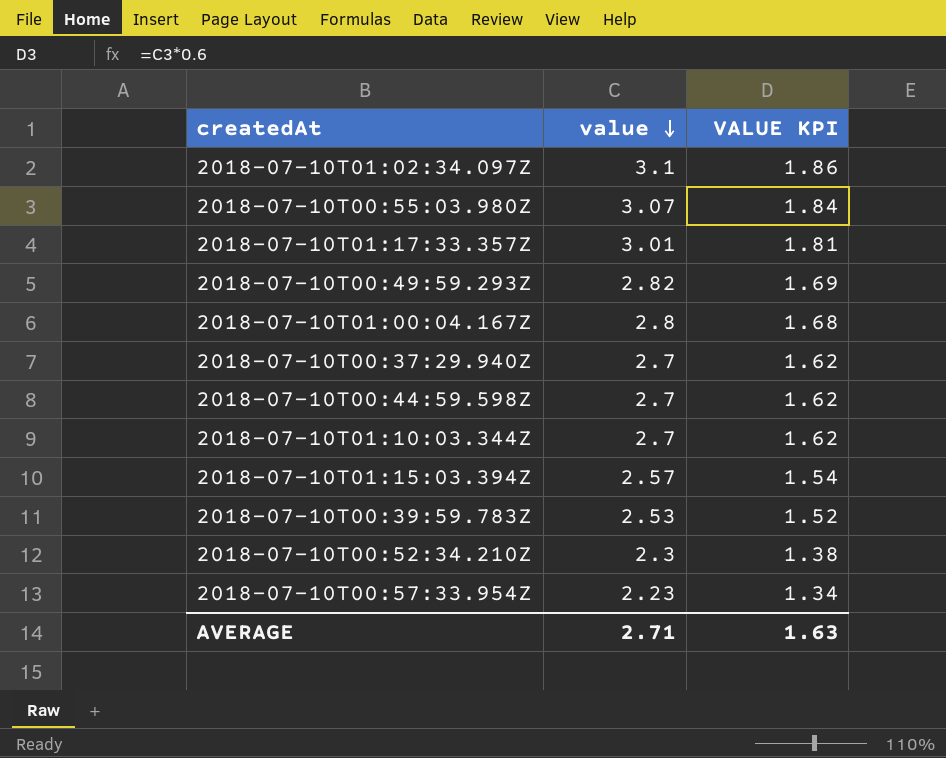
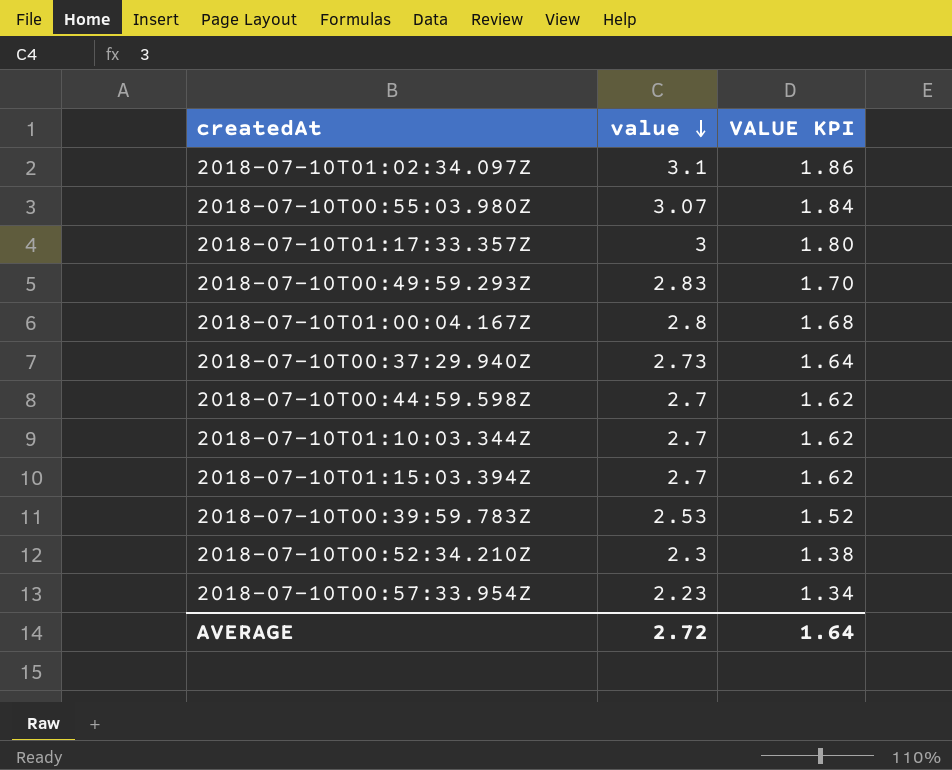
2018-07-10T01:17:33.357Z | value: 3.01 -> 3
2018-07-10T01:17:33.357Z | VALUE KPI: 1.81 -> 1.80
2018-07-10T00:49:59.293Z | value: 2.82 -> 2.83
2018-07-10T00:49:59.293Z | VALUE KPI: 1.69 -> 1.70
2018-07-10T00:37:29.940Z | value: 2.7 -> 2.73
2018-07-10T00:37:29.940Z | VALUE KPI: 1.62 -> 1.64
2018-07-10T01:15:03.394Z | value: 2.57 -> 2.7
2018-07-10T01:15:03.394Z | VALUE KPI: 1.54 -> 1.62
AVERAGE | value: 2.71 -> 2.72
AVERAGE | VALUE KPI: 1.63 -> 1.64

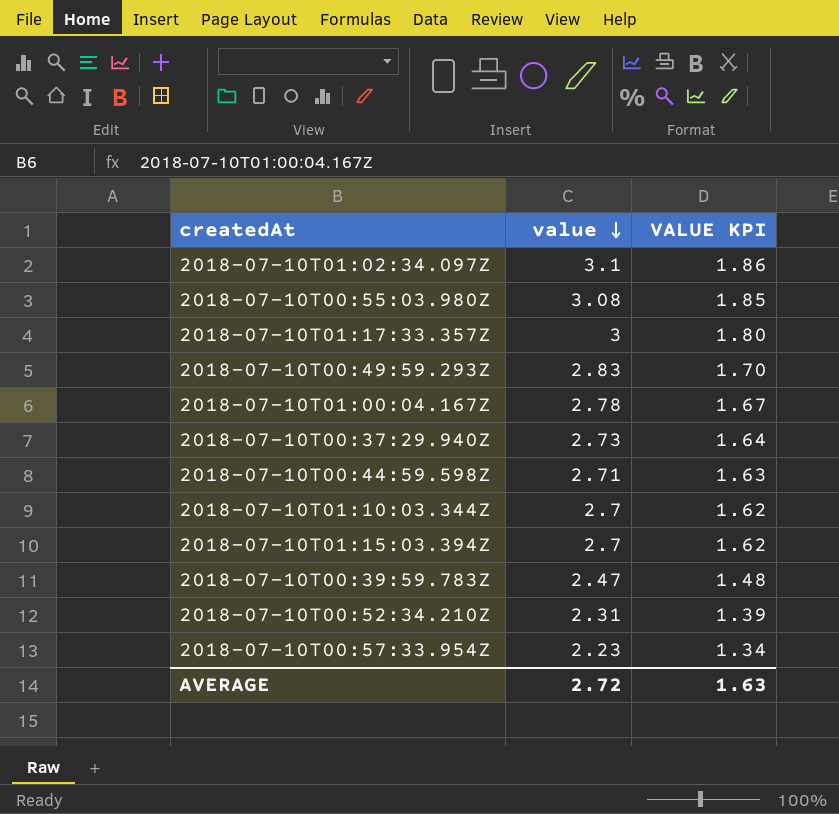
2018-07-10T00:55:03.980Z | value: 3.07 -> 3.08
2018-07-10T00:55:03.980Z | VALUE KPI: 1.84 -> 1.85
2018-07-10T01:00:04.167Z | value: 2.8 -> 2.78
2018-07-10T01:00:04.167Z | VALUE KPI: 1.68 -> 1.67
2018-07-10T00:44:59.598Z | value: 2.7 -> 2.71
2018-07-10T00:44:59.598Z | VALUE KPI: 1.62 -> 1.63
2018-07-10T00:39:59.783Z | value: 2.53 -> 2.47
2018-07-10T00:39:59.783Z | VALUE KPI: 1.52 -> 1.48
2018-07-10T00:52:34.210Z | value: 2.3 -> 2.31
2018-07-10T00:52:34.210Z | VALUE KPI: 1.38 -> 1.39
AVERAGE | VALUE KPI: 1.64 -> 1.63

